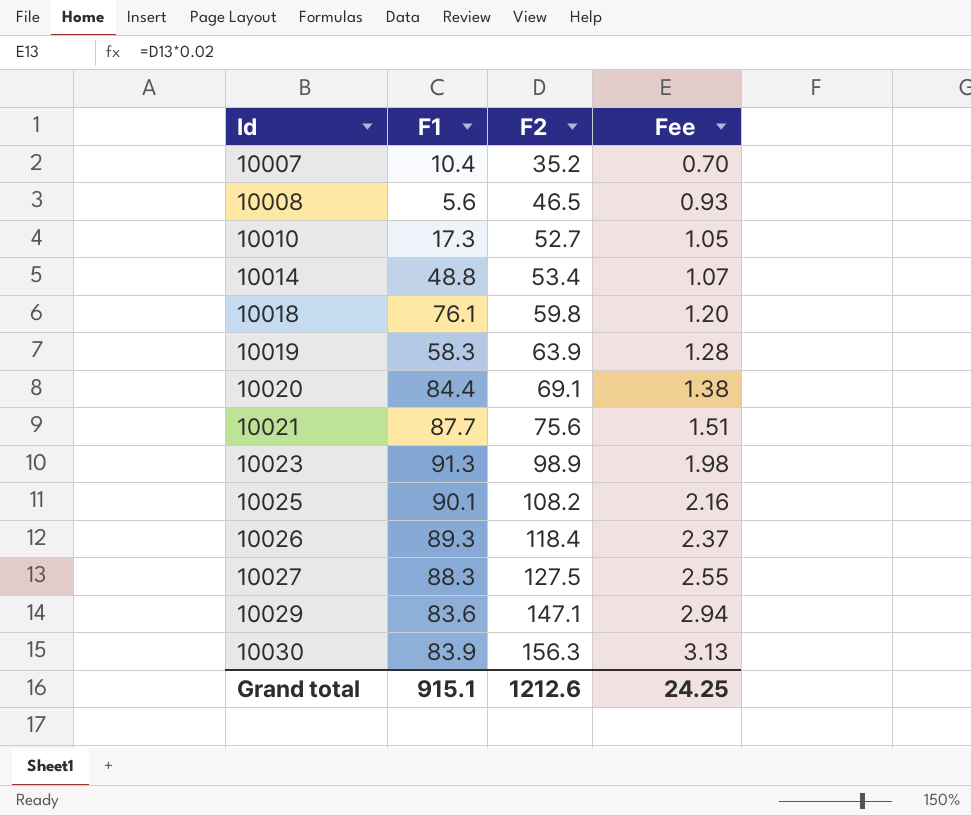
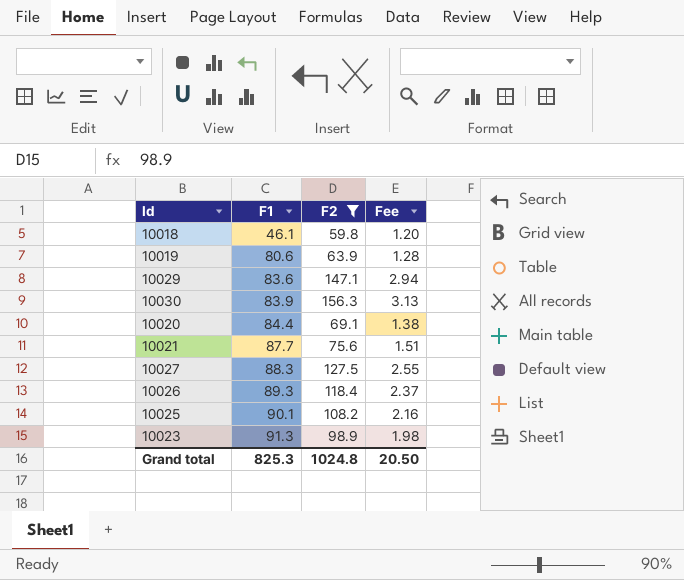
filter: none -> F2 >= 59.8
row order: Id ascending -> F1 ascending
10018 | F1: 76.1 -> 46.1
10019 | F1: 58.3 -> 80.6
Grand total | F1: 915.1 -> 825.3
Grand total | F2: 1212.6 -> 1024.8
Grand total | Fee: 24.25 -> 20.50

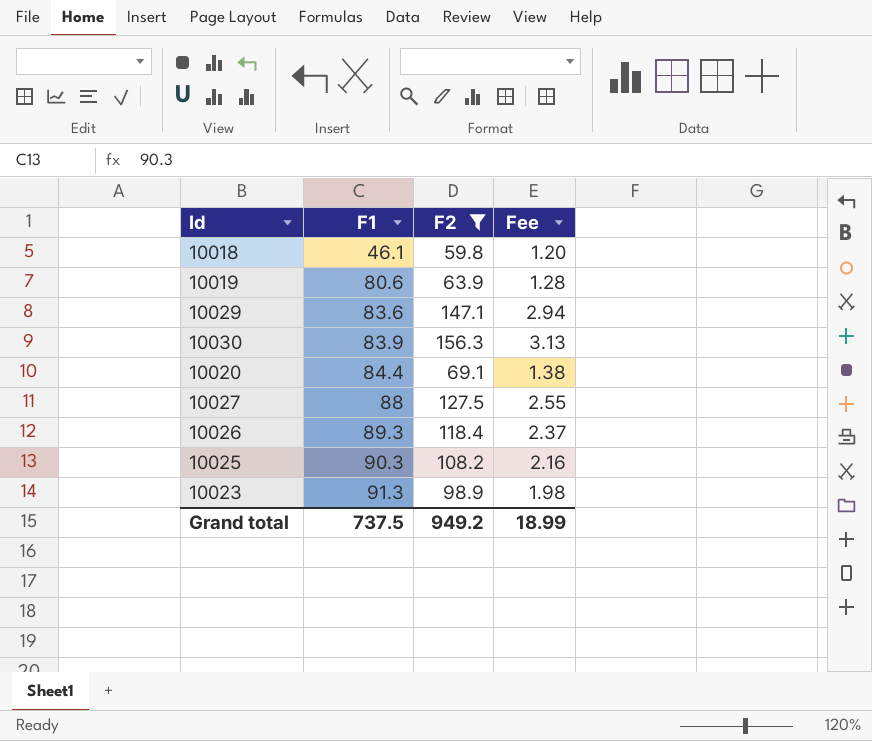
row 10021: 87.7 | 75.6 | 1.51 -> none
10027 | F1: 88.3 -> 88
10025 | F1: 90.1 -> 90.3
Grand total | F1: 825.3 -> 737.5
Grand total | F2: 1024.8 -> 949.2
Grand total | Fee: 20.50 -> 18.99

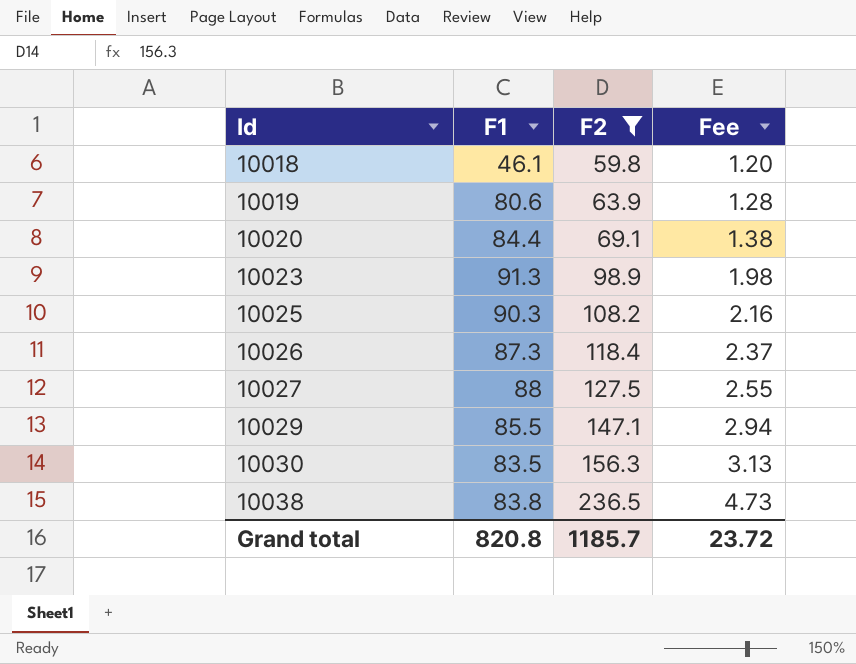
row order: F1 ascending -> Id ascending
10026 | F1: 89.3 -> 87.3
10029 | F1: 83.6 -> 85.5
10030 | F1: 83.9 -> 83.5
row 10038: none -> 83.8 | 236.5 | 4.73
Grand total | F1: 737.5 -> 820.8
Grand total | F2: 949.2 -> 1185.7
Grand total | Fee: 18.99 -> 23.72

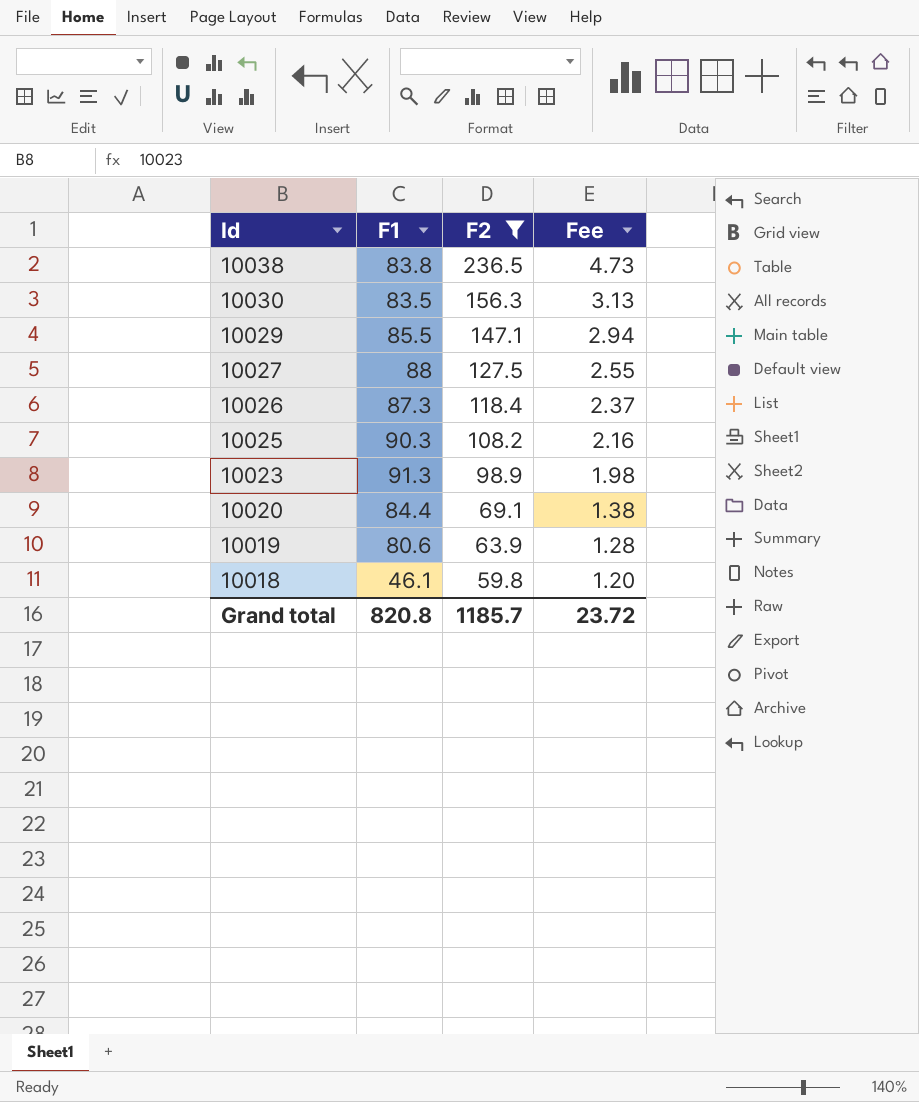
row order: Id ascending -> Id descending

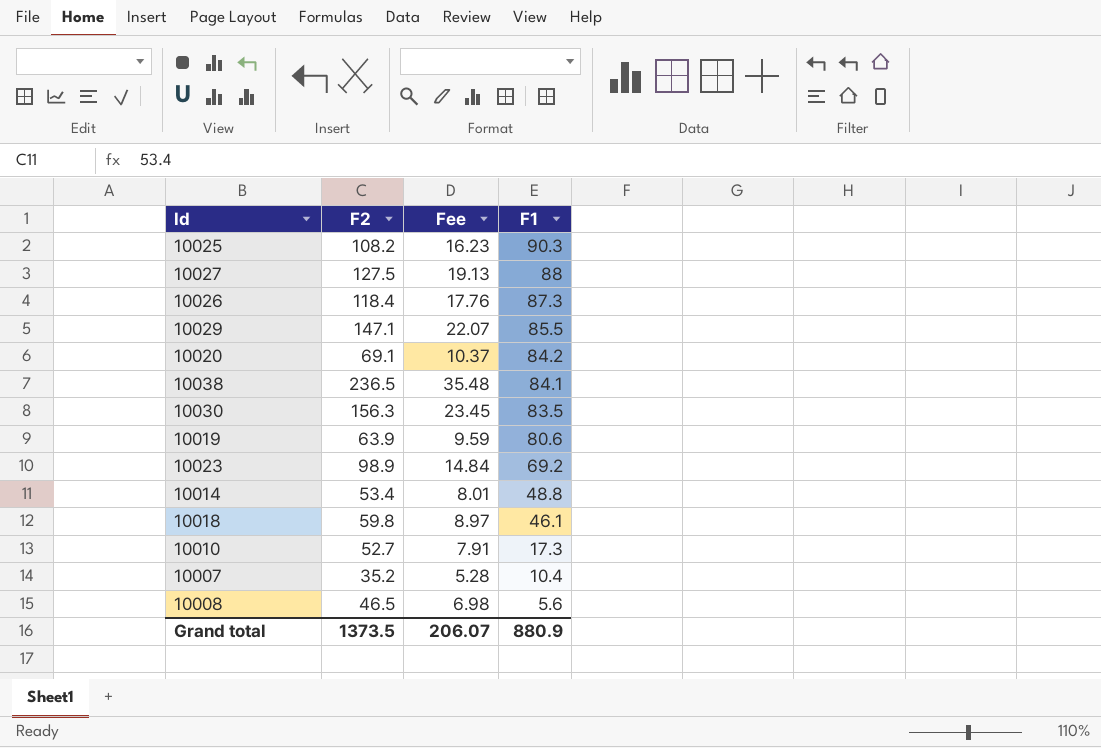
filter: F2 >= 59.8 -> none
row order: Id descending -> F1 descending
column Fee | formula: [F2] * 0.02 -> [F2] * 0.15
column F1 | position: 2 -> 4
10020 | F1: 84.4 -> 84.2
10038 | F1: 83.8 -> 84.1
10023 | F1: 91.3 -> 69.2
Grand total | F2: 1185.7 -> 1373.5
Grand total | Fee: 23.72 -> 206.07
Grand total | F1: 820.8 -> 880.9

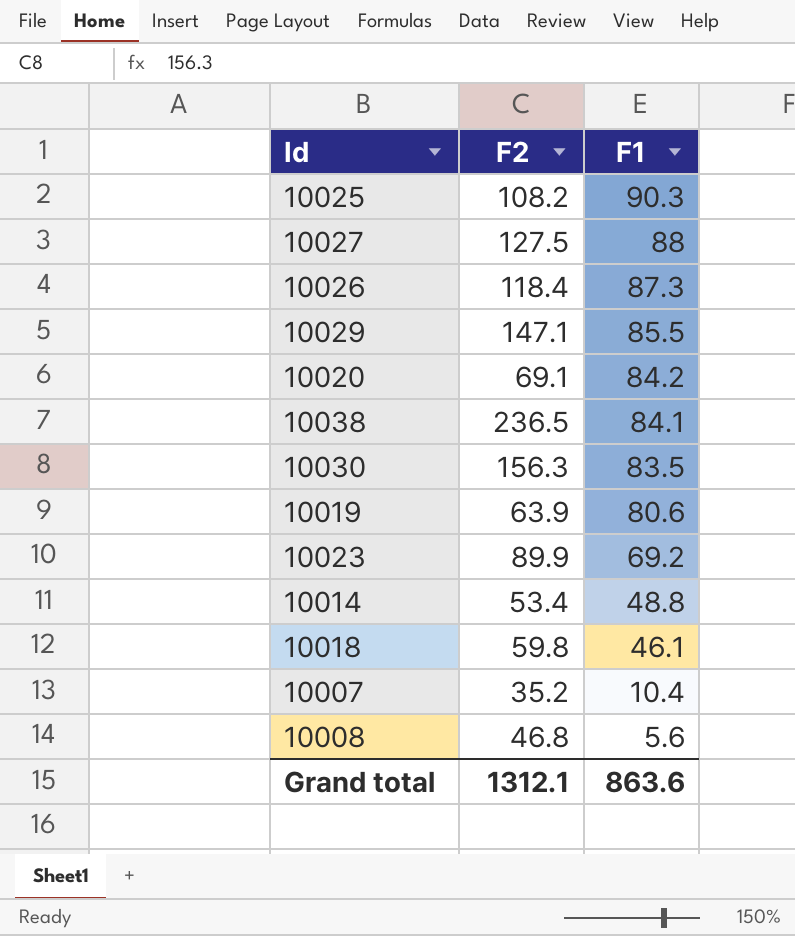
column Fee | formula: [F2] * 0.15 -> none
row 10010: 52.7 | 7.91 | 17.3 -> none
10023 | F2: 98.9 -> 89.9
10008 | F2: 46.5 -> 46.8
Grand total | F2: 1373.5 -> 1312.1
Grand total | F1: 880.9 -> 863.6

